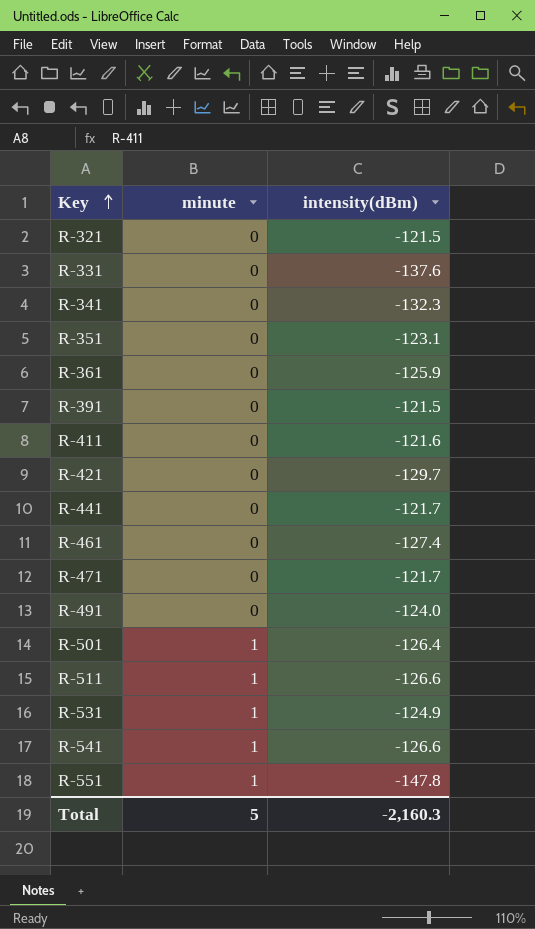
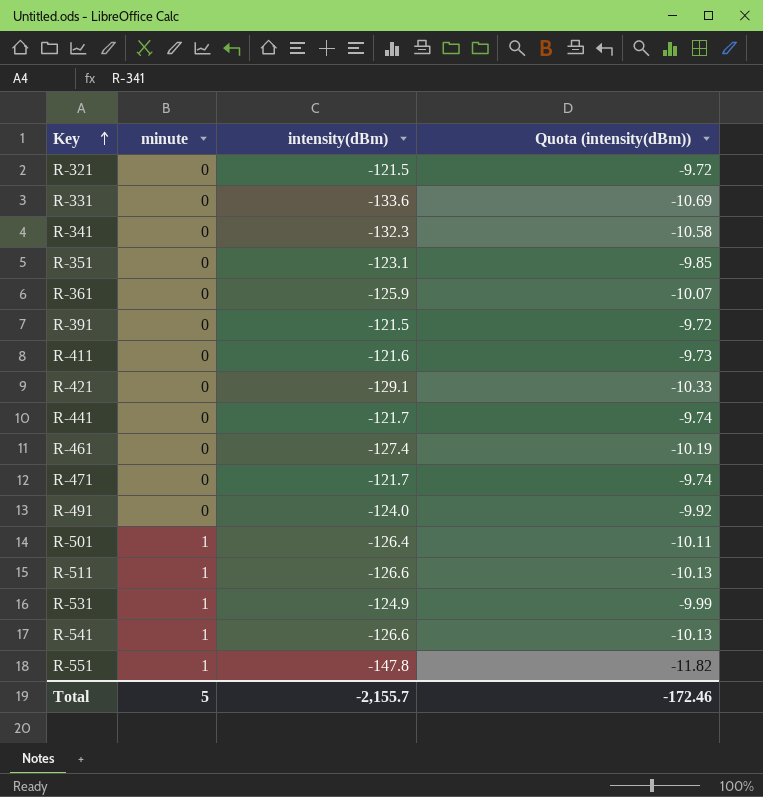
column Quota (intensity(dBm)) | formula: none -> [intensity(dBm)] * 0.08
R-331 | intensity(dBm): -137.6 -> -133.6
R-421 | intensity(dBm): -129.7 -> -129.1
Total | intensity(dBm): -2,160.3 -> -2,155.7

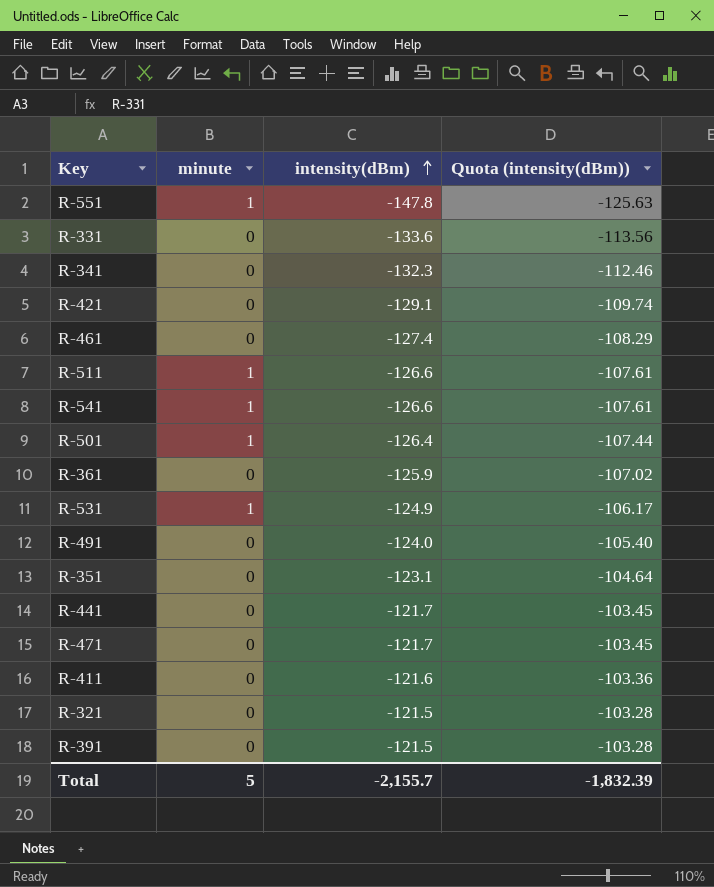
row order: Key ascending -> intensity(dBm) ascending
column Quota (intensity(dBm)) | formula: [intensity(dBm)] * 0.08 -> [intensity(dBm)] * 0.85
Total | Quota (intensity(dBm)): -172.46 -> -1,832.39

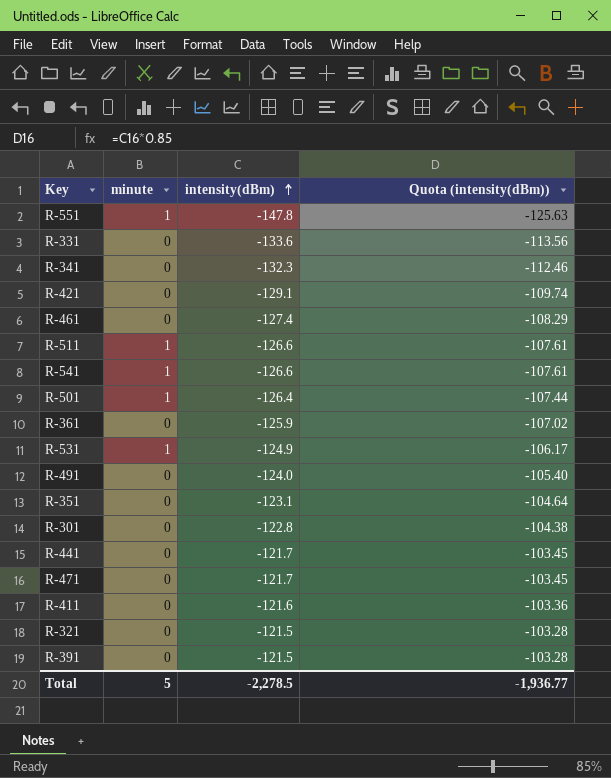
row R-301: none -> 0 | -122.8 | -104.38
Total | intensity(dBm): -2,155.7 -> -2,278.5
Total | Quota (intensity(dBm)): -1,832.39 -> -1,936.77

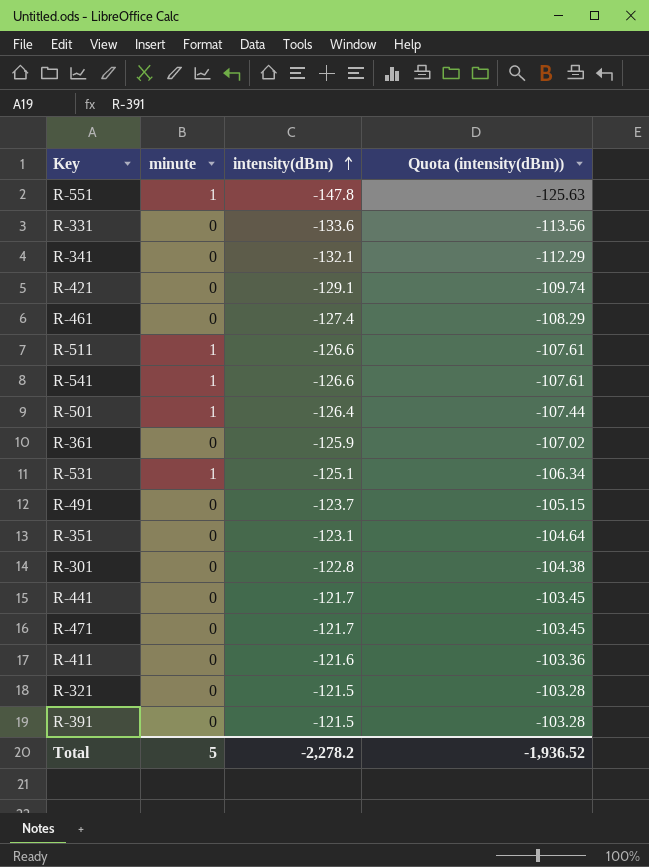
R-341 | intensity(dBm): -132.3 -> -132.1
R-341 | Quota (intensity(dBm)): -112.46 -> -112.29
R-531 | intensity(dBm): -124.9 -> -125.1
R-531 | Quota (intensity(dBm)): -106.17 -> -106.34
R-491 | intensity(dBm): -124.0 -> -123.7
R-491 | Quota (intensity(dBm)): -105.40 -> -105.15
Total | intensity(dBm): -2,278.5 -> -2,278.2
Total | Quota (intensity(dBm)): -1,936.77 -> -1,936.52

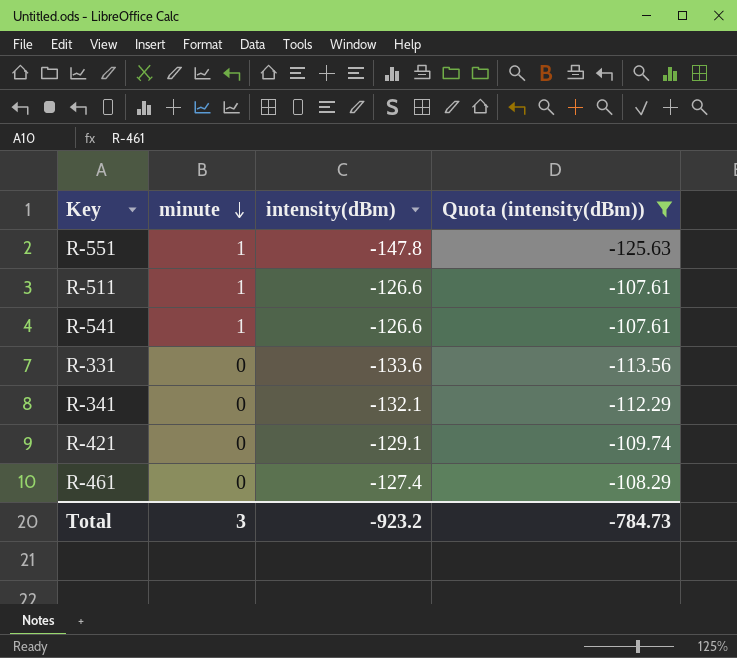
filter: none -> Quota (intensity(dBm)) <= -107.61
row order: intensity(dBm) ascending -> minute descending
Total | minute: 5 -> 3
Total | intensity(dBm): -2,278.2 -> -923.2
Total | Quota (intensity(dBm)): -1,936.52 -> -784.73

